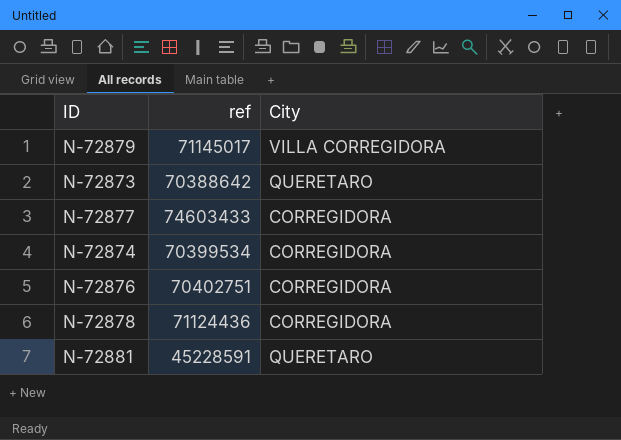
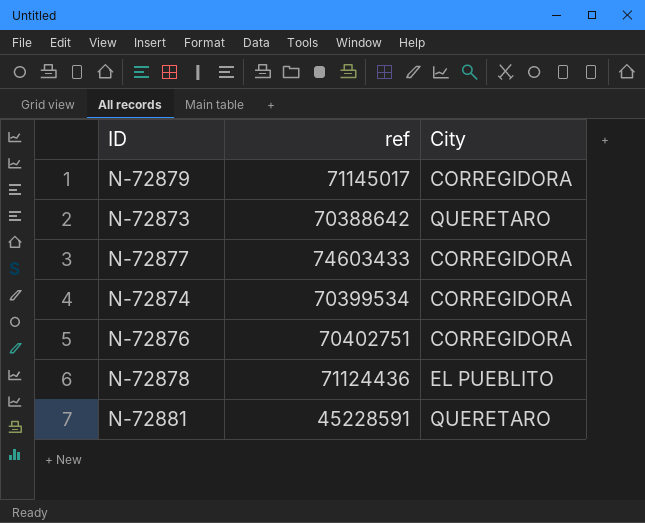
N-72879 | City: VILLA CORREGIDORA -> CORREGIDORA
N-72878 | City: CORREGIDORA -> EL PUEBLITO

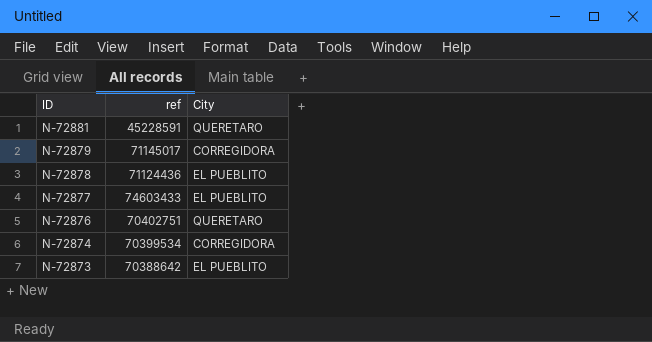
row order: none -> ID descending
N-72877 | City: CORREGIDORA -> EL PUEBLITO
N-72876 | City: CORREGIDORA -> QUERETARO
N-72873 | City: QUERETARO -> EL PUEBLITO

